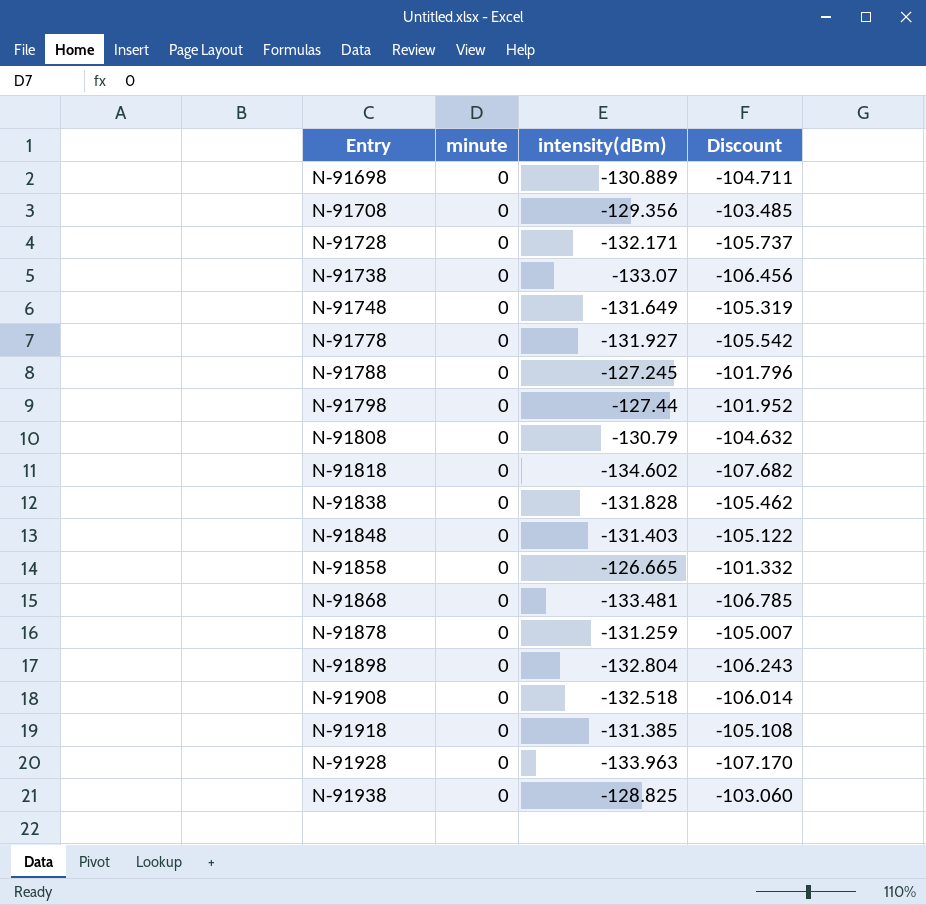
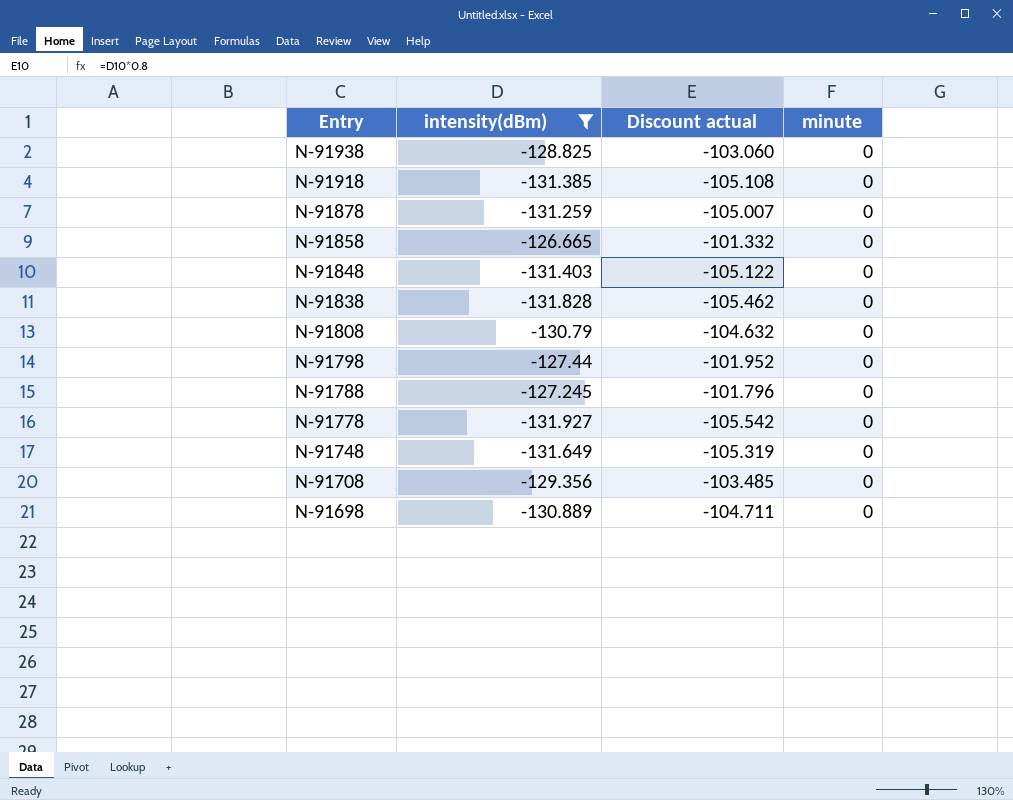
filter: none -> intensity(dBm) >= -131.927
row order: Entry ascending -> Entry descending
column name: Discount -> Discount actual
column minute | position: 2 -> 4

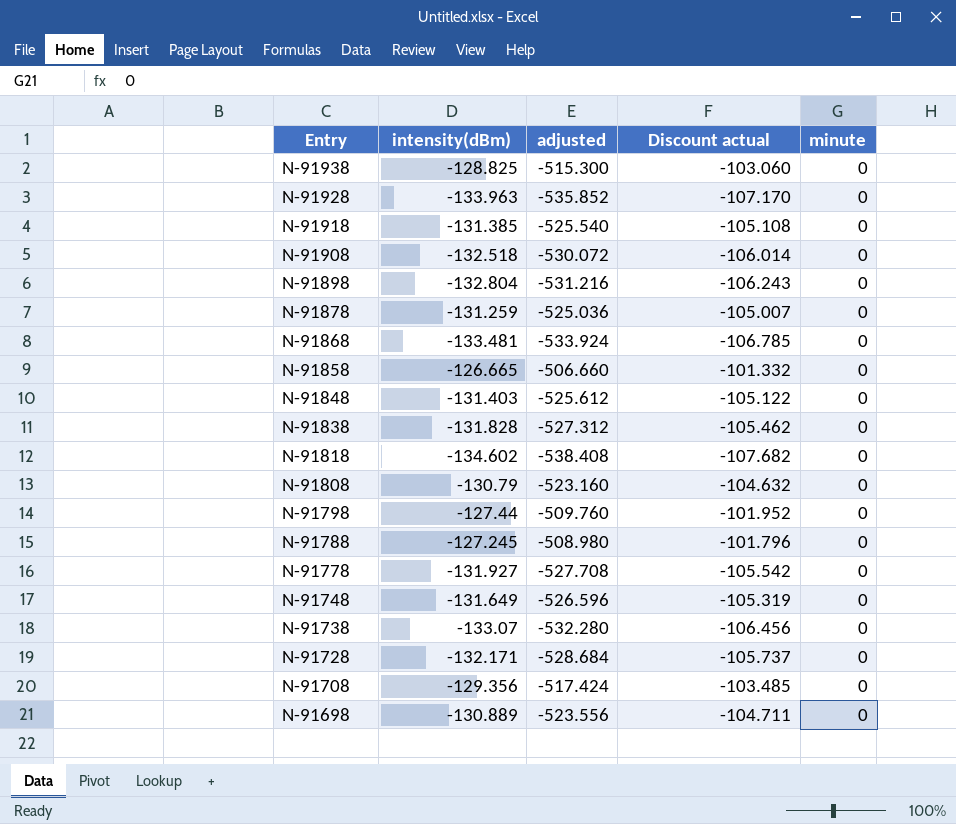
filter: intensity(dBm) >= -131.927 -> none
column adjusted | formula: none -> [intensity(dBm)] * 4

